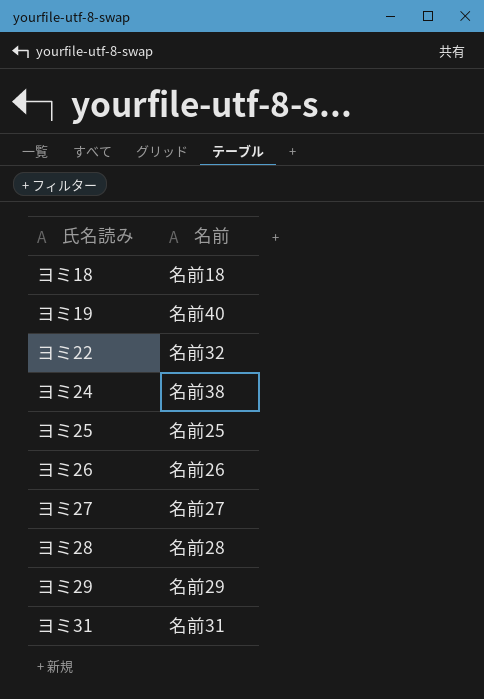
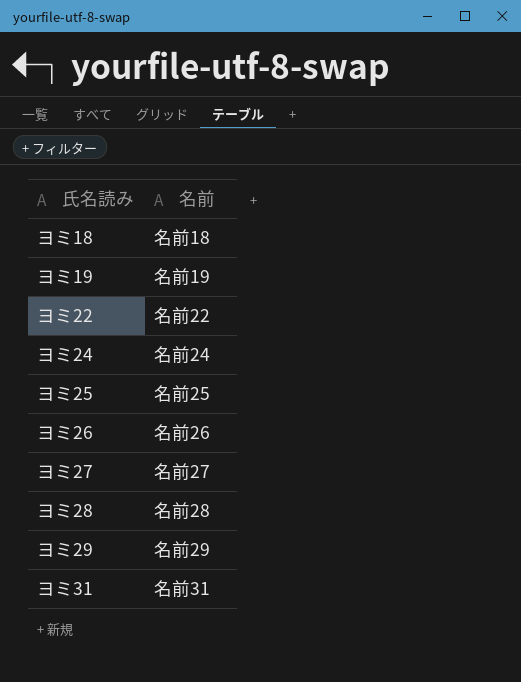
ヨミ19 | 名前: 名前40 -> 名前19
ヨミ22 | 名前: 名前32 -> 名前22
ヨミ24 | 名前: 名前38 -> 名前24

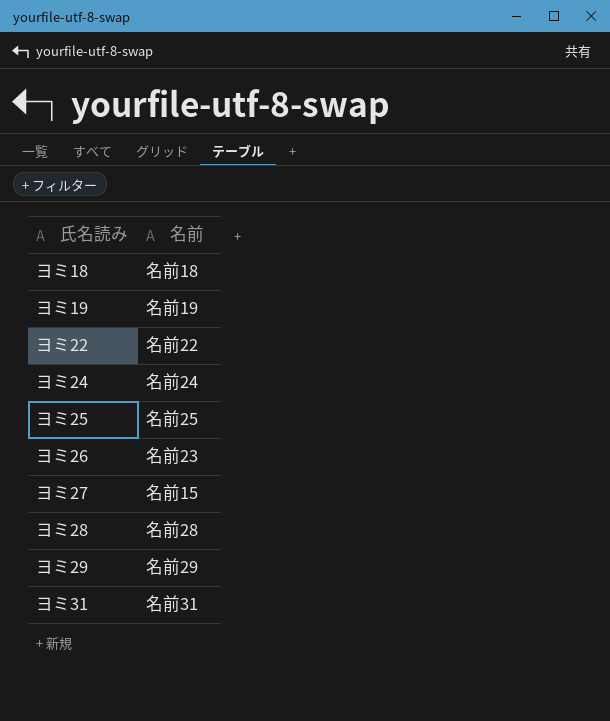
ヨミ26 | 名前: 名前26 -> 名前23
ヨミ27 | 名前: 名前27 -> 名前15

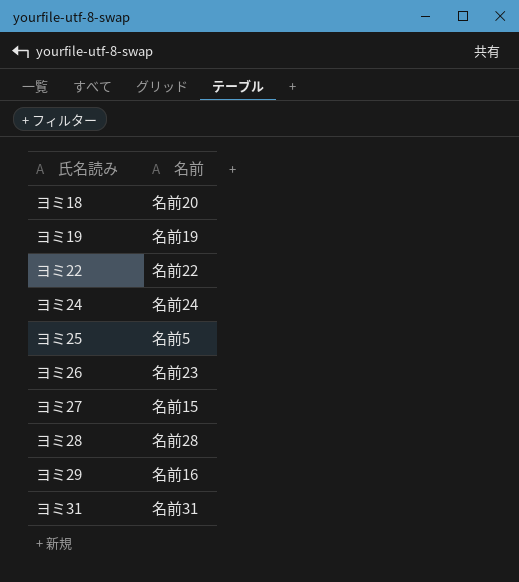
ヨミ18 | 名前: 名前18 -> 名前20
ヨミ25 | 名前: 名前25 -> 名前5
ヨミ29 | 名前: 名前29 -> 名前16

